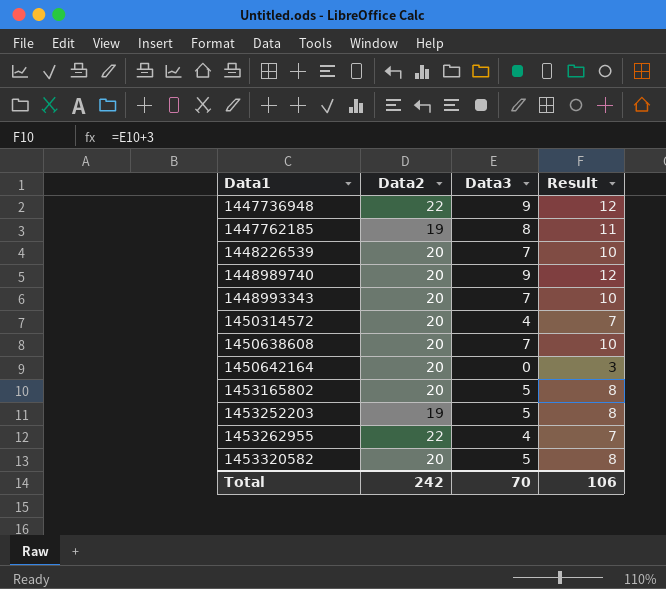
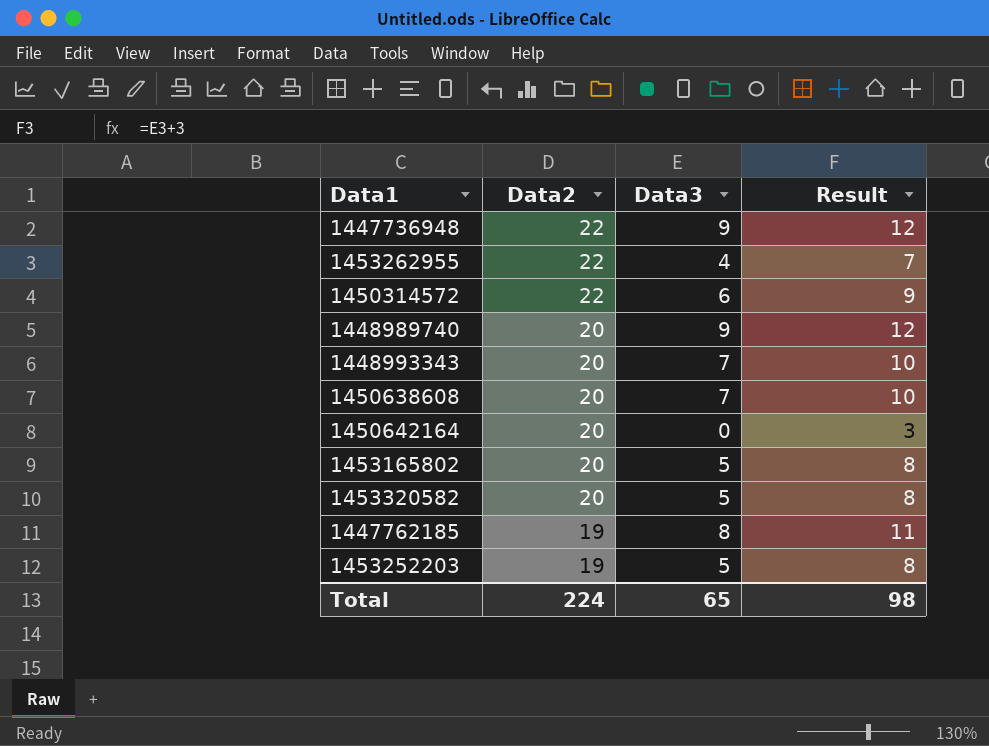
row order: Data1 ascending -> Data2 descending
row 1448226539: 20 | 7 | 10 -> none
1450314572 | Data2: 20 -> 22
1450314572 | Data3: 4 -> 6
1450314572 | Result: 7 -> 9
Total | Data2: 242 -> 224
Total | Data3: 70 -> 65
Total | Result: 106 -> 98

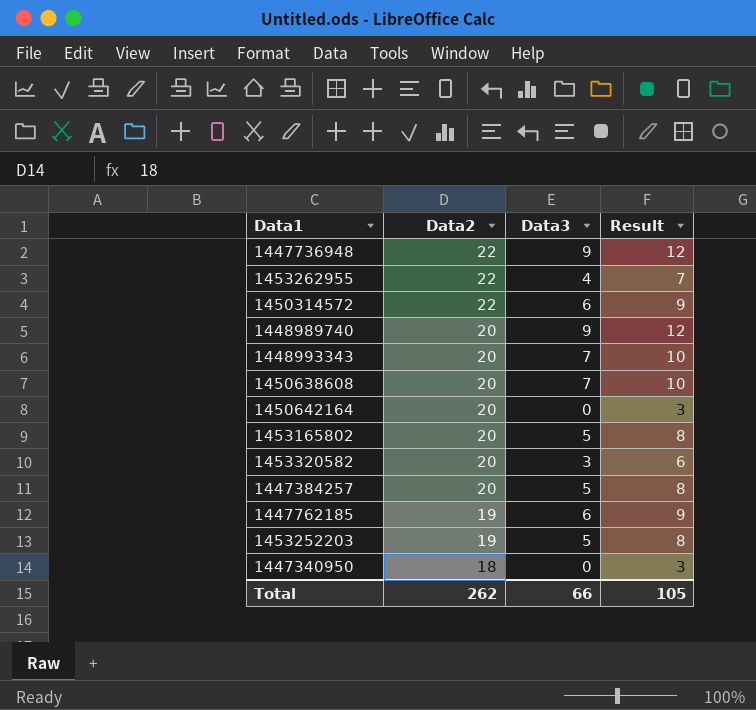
1453320582 | Data3: 5 -> 3
1453320582 | Result: 8 -> 6
row 1447384257: none -> 20 | 5 | 8
1447762185 | Data3: 8 -> 6
1447762185 | Result: 11 -> 9
row 1447340950: none -> 18 | 0 | 3
Total | Data2: 224 -> 262
Total | Data3: 65 -> 66
Total | Result: 98 -> 105

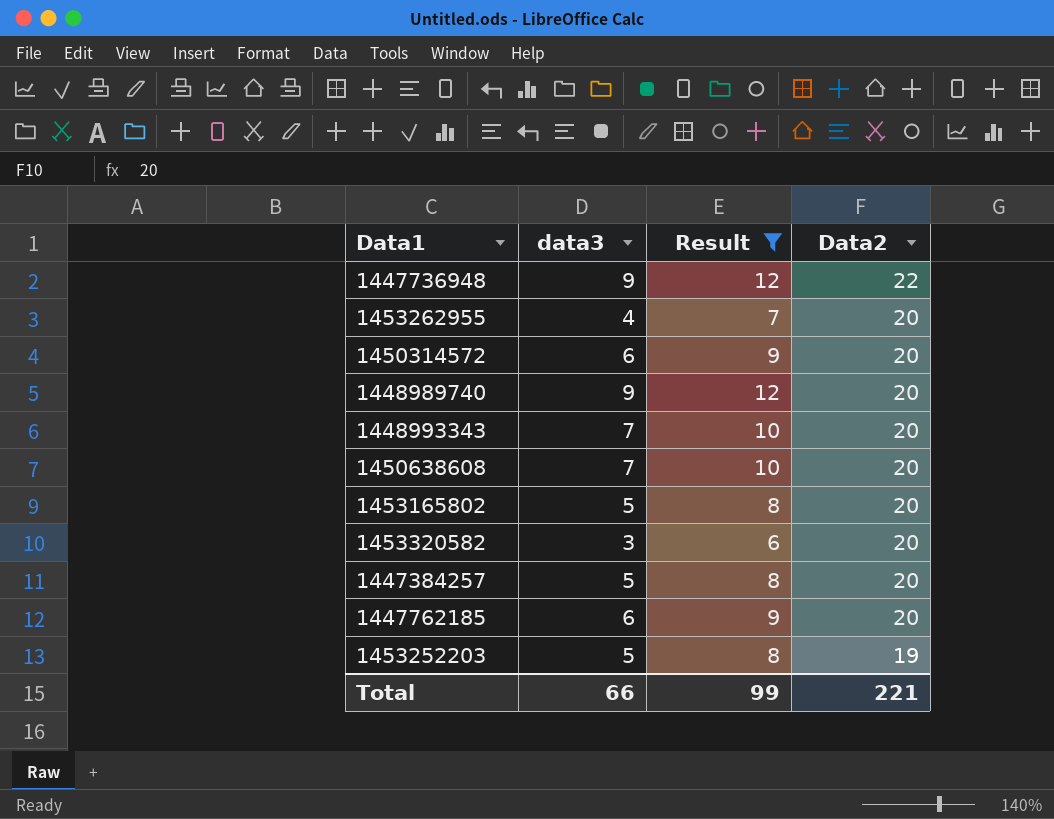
filter: none -> Result != 3
column name: Data3 -> data3
column Data2 | position: 2 -> 4
1453262955 | Data2: 22 -> 20
1450314572 | Data2: 22 -> 20
1447762185 | Data2: 19 -> 20
Total | Result: 105 -> 99
Total | Data2: 262 -> 221

